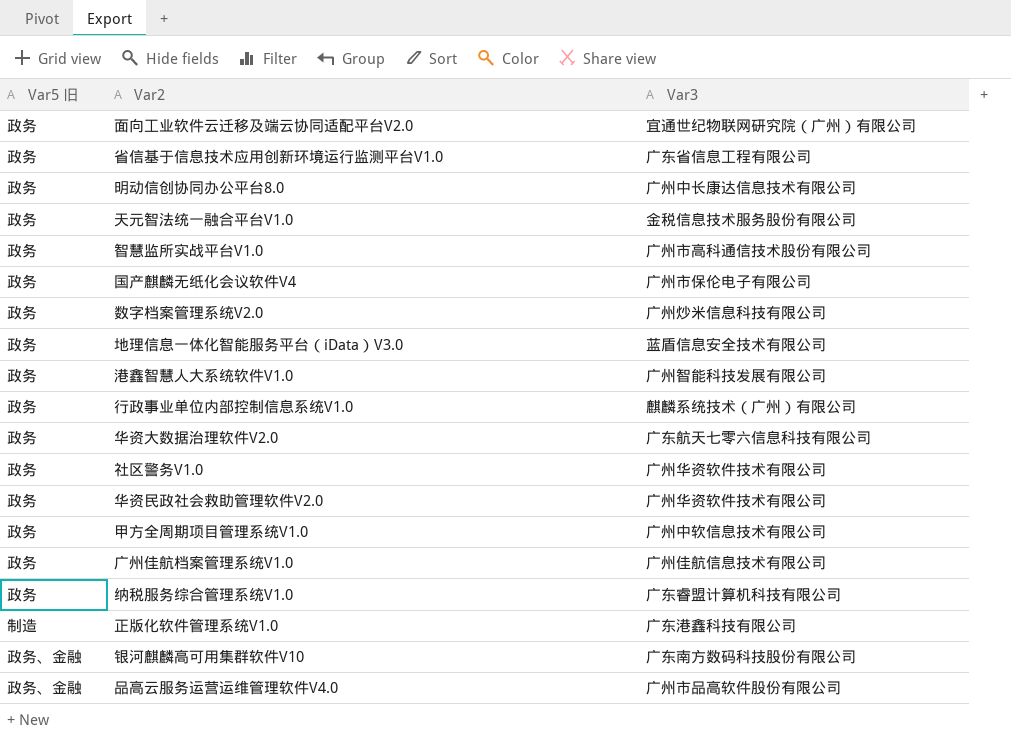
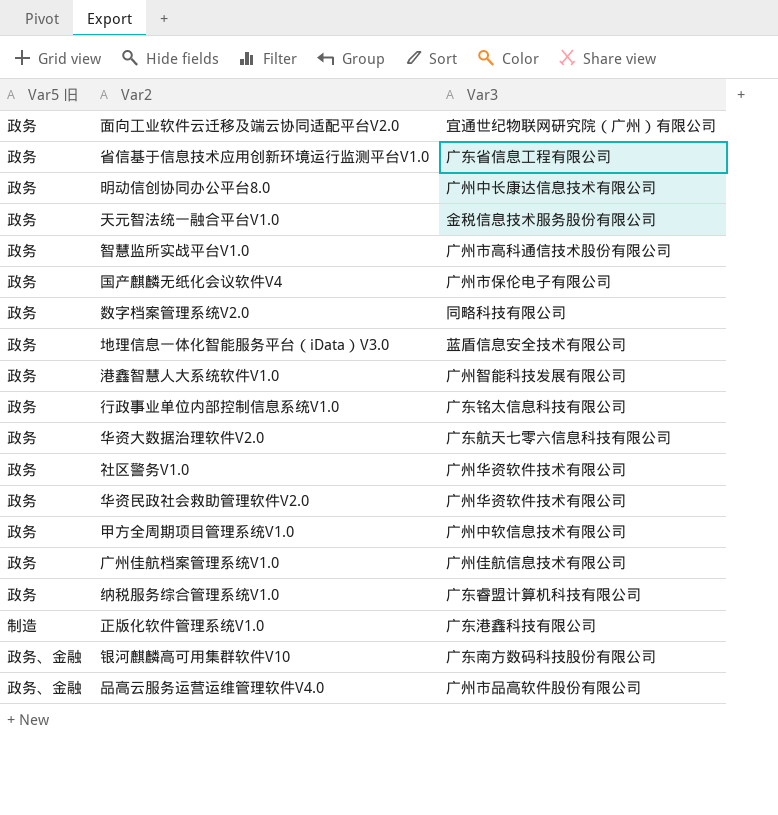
数字档案管理系统V2.0 | Var3: 广州炒米信息科技有限公司 -> 同略科技有限公司
行政事业单位内部控制信息系统V1.0 | Var3: 麒麟系统技术（广州）有限公司 -> 广东铭太信息科技有限公司

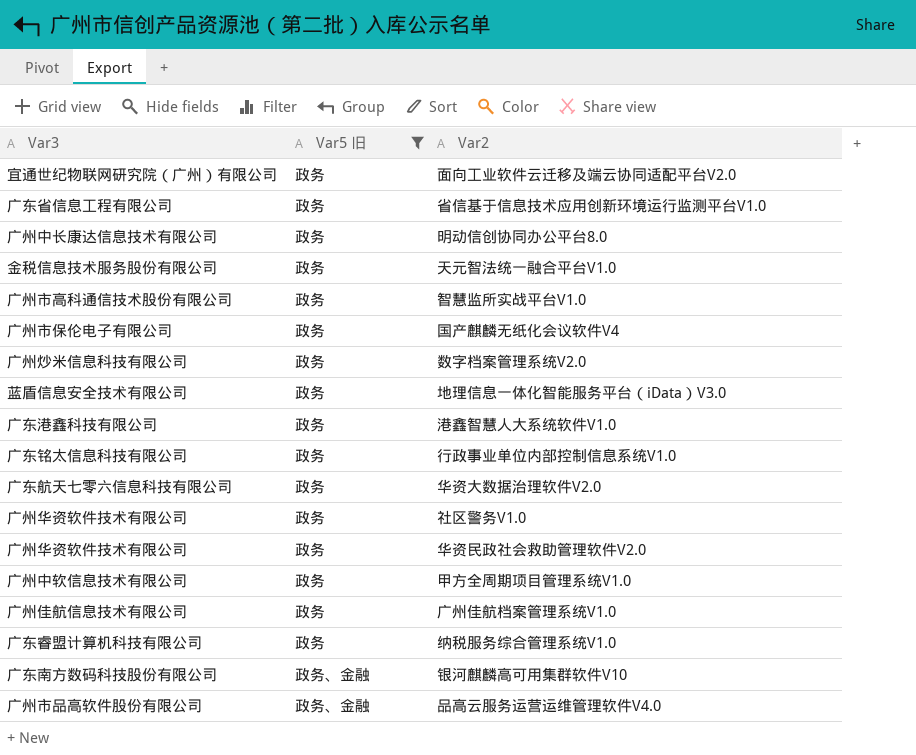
filter: none -> Var5 旧 != 制造
column Var3 | position: 3 -> 1
数字档案管理系统V2.0 | Var3: 同略科技有限公司 -> 广州炒米信息科技有限公司
港鑫智慧人大系统软件V1.0 | Var3: 广州智能科技发展有限公司 -> 广东港鑫科技有限公司

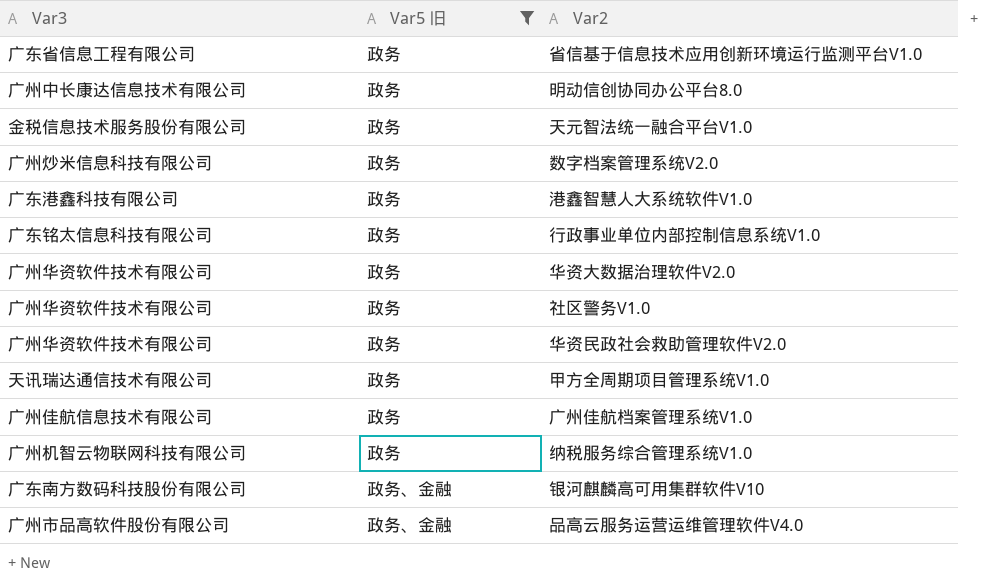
row 面向工业软件云迁移及端云协同适配平台V2.0: 宜通世纪物联网研究院（广州）有限公司 | 政务 -> none
row 智慧监所实战平台V1.0: 广州市高科通信技术股份有限公司 | 政务 -> none
row 国产麒麟无纸化会议软件V4: 广州市保伦电子有限公司 | 政务 -> none
row 地理信息一体化智能服务平台（iData）V3.0: 蓝盾信息安全技术有限公司 | 政务 -> none
华资大数据治理软件V2.0 | Var3: 广东航天七零六信息科技有限公司 -> 广州华资软件技术有限公司
甲方全周期项目管理系统V1.0 | Var3: 广州中软信息技术有限公司 -> 天讯瑞达通信技术有限公司
纳税服务综合管理系统V1.0 | Var3: 广东睿盟计算机科技有限公司 -> 广州机智云物联网科技有限公司

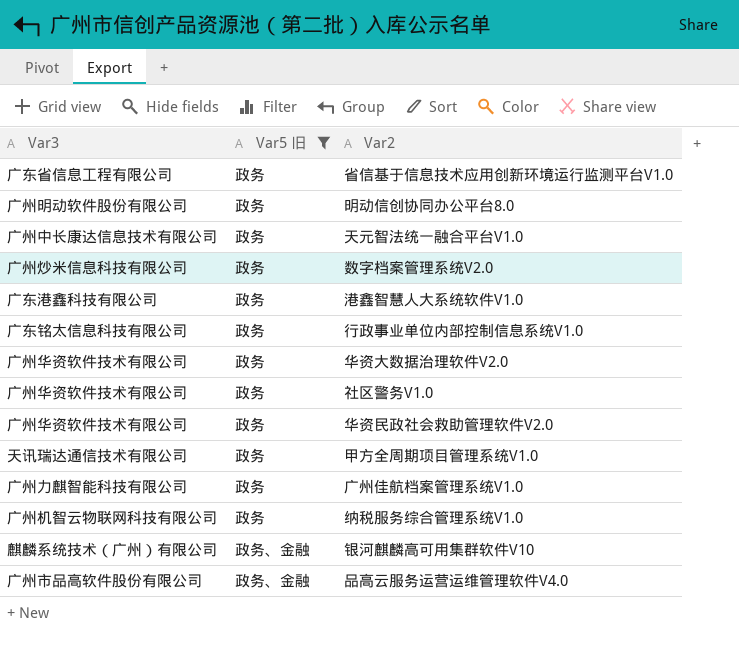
明动信创协同办公平台8.0 | Var3: 广州中长康达信息技术有限公司 -> 广州明动软件股份有限公司
天元智法统一融合平台V1.0 | Var3: 金税信息技术服务股份有限公司 -> 广州中长康达信息技术有限公司
广州佳航档案管理系统V1.0 | Var3: 广州佳航信息技术有限公司 -> 广州力麒智能科技有限公司
银河麒麟高可用集群软件V10 | Var3: 广东南方数码科技股份有限公司 -> 麒麟系统技术（广州）有限公司

